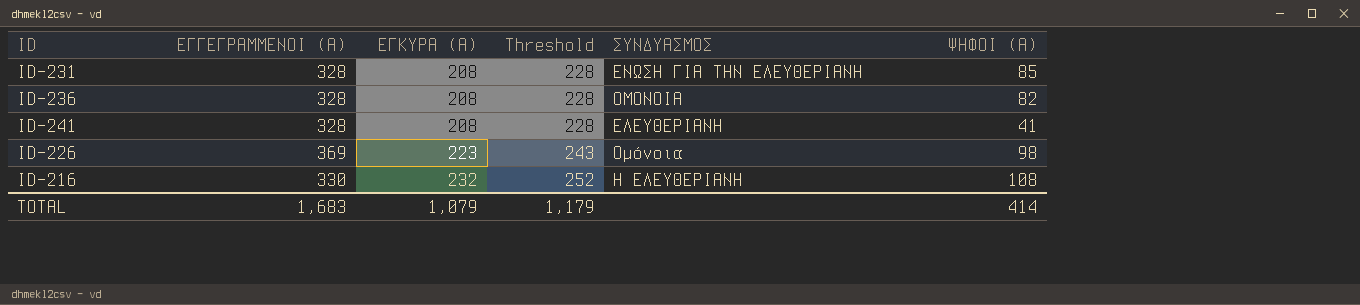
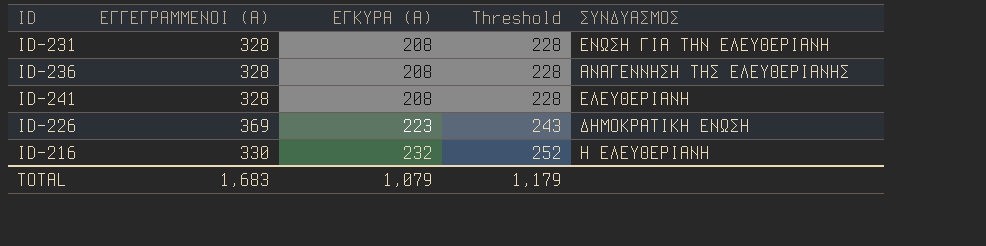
column ΨΗΦΟΙ (Α) | position: 6 -> none
ID-236 | ΣΥΝΔΥΑΣΜΟΣ: ΟΜΟΝΟΙΑ -> ΑΝΑΓΕΝΝΗΣΗ ΤΗΣ ΕΛΕΥΘΕΡΙΑΝΗΣ
ID-226 | ΣΥΝΔΥΑΣΜΟΣ: Ομόνοια -> ΔΗΜΟΚΡΑΤΙΚΗ ΕΝΩΣΗ

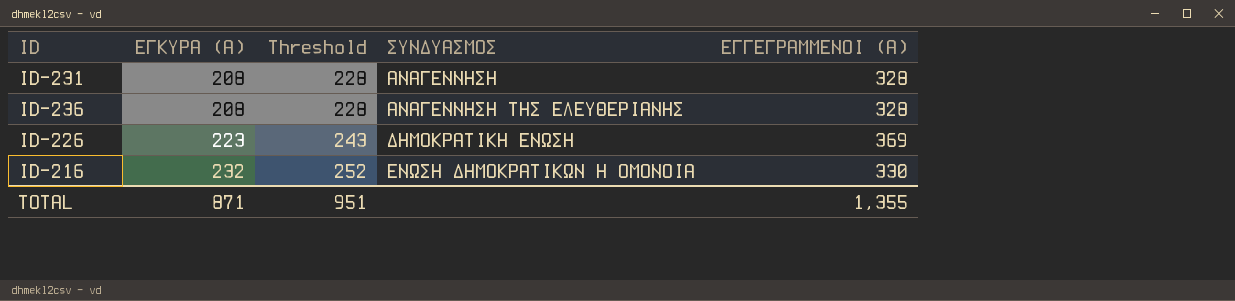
column ΕΓΓΕΓΡΑΜΜΕΝΟΙ (Α) | position: 2 -> 5
row ID-241: 328 | 208 | 228 | ΕΛΕΥΘΕΡΙΑΝΗ -> none
ID-231 | ΣΥΝΔΥΑΣΜΟΣ: ΕΝΩΣΗ ΓΙΑ ΤΗΝ ΕΛΕΥΘΕΡΙΑΝΗ -> ΑΝΑΓΕΝΝΗΣΗ
ID-216 | ΣΥΝΔΥΑΣΜΟΣ: Η ΕΛΕΥΘΕΡΙΑΝΗ -> ΕΝΩΣΗ ΔΗΜΟΚΡΑΤΙΚΩΝ Η ΟΜΟΝΟΙΑ
TOTAL | ΕΓΚΥΡΑ (Α): 1,079 -> 871
TOTAL | Threshold: 1,179 -> 951
TOTAL | ΕΓΓΕΓΡΑΜΜΕΝΟΙ (Α): 1,683 -> 1,355

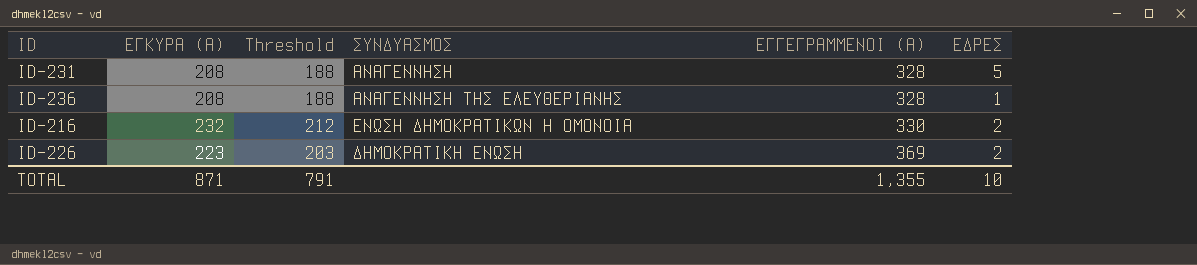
row order: ΕΓΚΥΡΑ (Α) ascending -> ΕΓΓΕΓΡΑΜΜΕΝΟΙ (Α) ascending
column Threshold | formula: [ΕΓΚΥΡΑ (Α)] + 20 -> [ΕΓΚΥΡΑ (Α)] - 20
column ΕΔΡΕΣ | position: none -> 6
TOTAL | Threshold: 951 -> 791

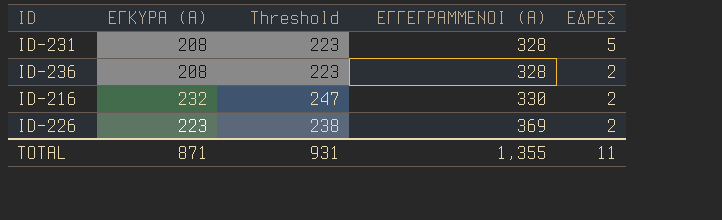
column ΣΥΝΔΥΑΣΜΟΣ | position: 4 -> none
column Threshold | formula: [ΕΓΚΥΡΑ (Α)] - 20 -> [ΕΓΚΥΡΑ (Α)] + 15
ID-236 | ΕΔΡΕΣ: 1 -> 2
TOTAL | Threshold: 791 -> 931
TOTAL | ΕΔΡΕΣ: 10 -> 11

